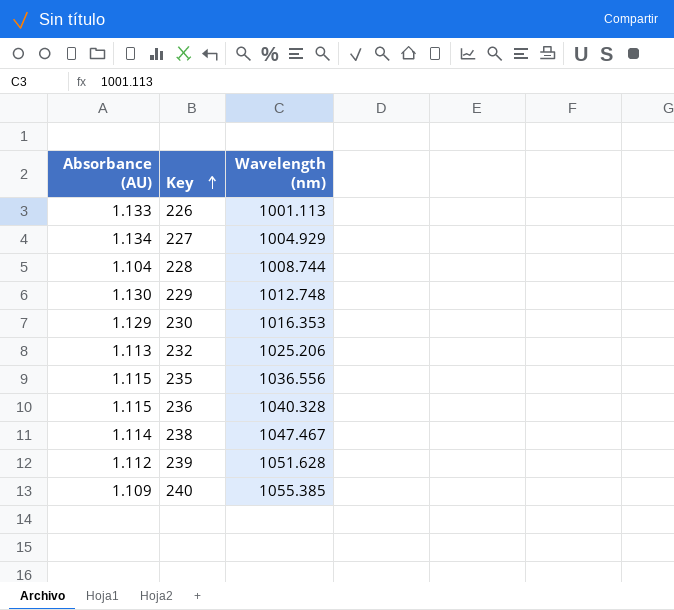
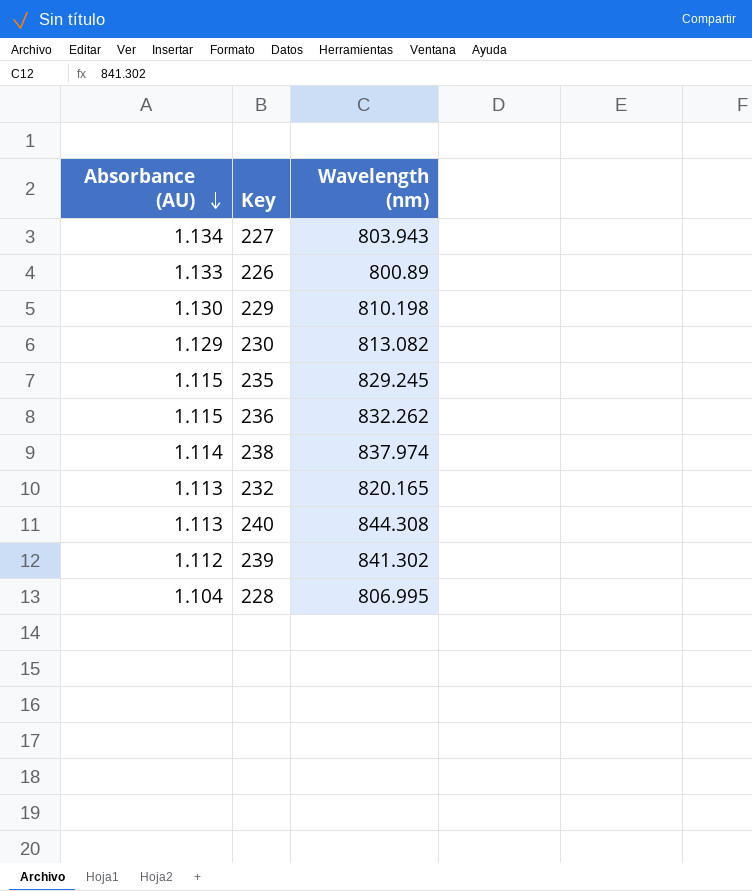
row order: Key ascending -> Absorbance (AU) descending
227 | Wavelength (nm): 1004.929 -> 803.943
226 | Wavelength (nm): 1001.113 -> 800.89
229 | Wavelength (nm): 1012.748 -> 810.198
230 | Wavelength (nm): 1016.353 -> 813.082
235 | Wavelength (nm): 1036.556 -> 829.245
236 | Wavelength (nm): 1040.328 -> 832.262
238 | Wavelength (nm): 1047.467 -> 837.974
232 | Wavelength (nm): 1025.206 -> 820.165
240 | Absorbance (AU): 1.109 -> 1.113
240 | Wavelength (nm): 1055.385 -> 844.308
239 | Wavelength (nm): 1051.628 -> 841.302
228 | Wavelength (nm): 1008.744 -> 806.995

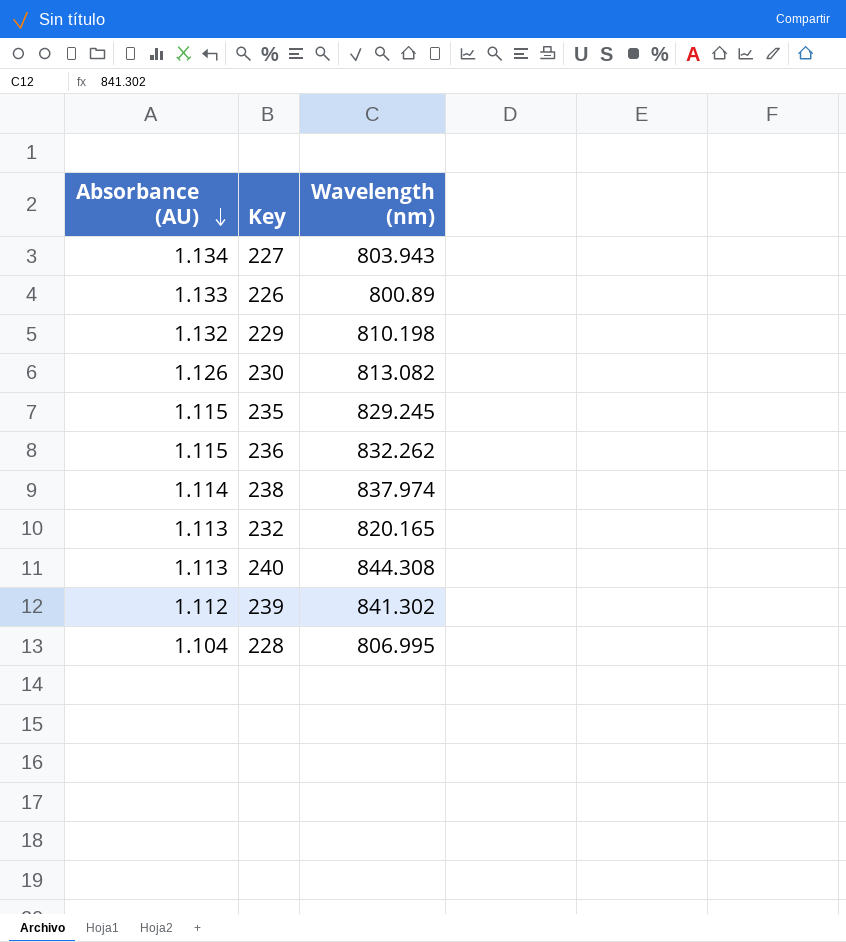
229 | Absorbance (AU): 1.130 -> 1.132
230 | Absorbance (AU): 1.129 -> 1.126

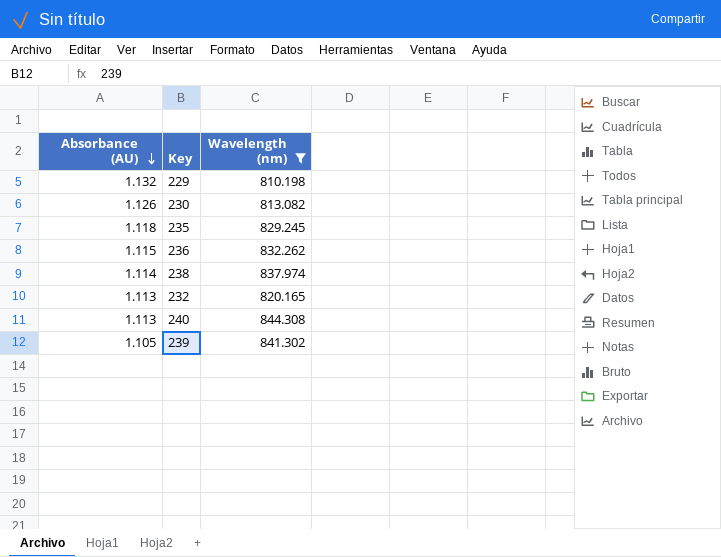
filter: none -> Wavelength (nm) >= 810.198
235 | Absorbance (AU): 1.115 -> 1.118
239 | Absorbance (AU): 1.112 -> 1.105

